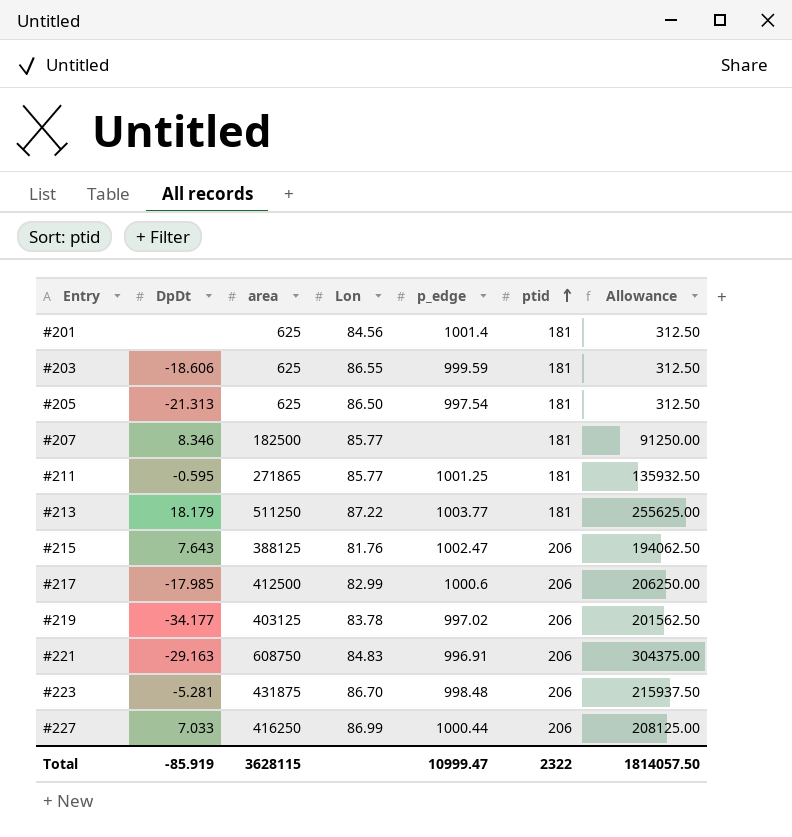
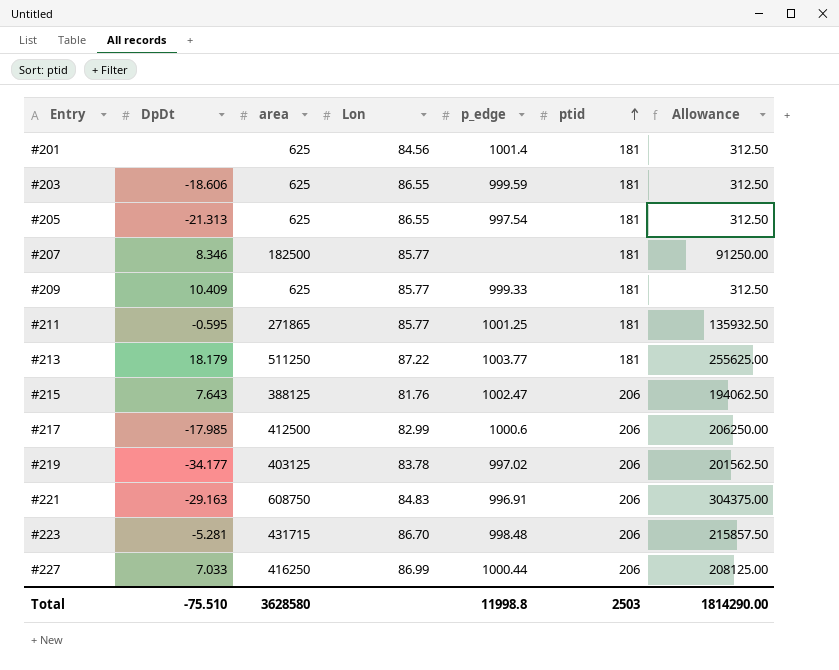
#205 | Lon: 86.50 -> 86.55
row #209: none -> 10.409 | 625 | 85.77 | 999.33 | 181 | 312.50
#223 | area: 431875 -> 431715
#223 | Allowance: 215937.50 -> 215857.50
Total | DpDt: -85.919 -> -75.510
Total | area: 3628115 -> 3628580
Total | p_edge: 10999.47 -> 11998.8
Total | ptid: 2322 -> 2503
Total | Allowance: 1814057.50 -> 1814290.00

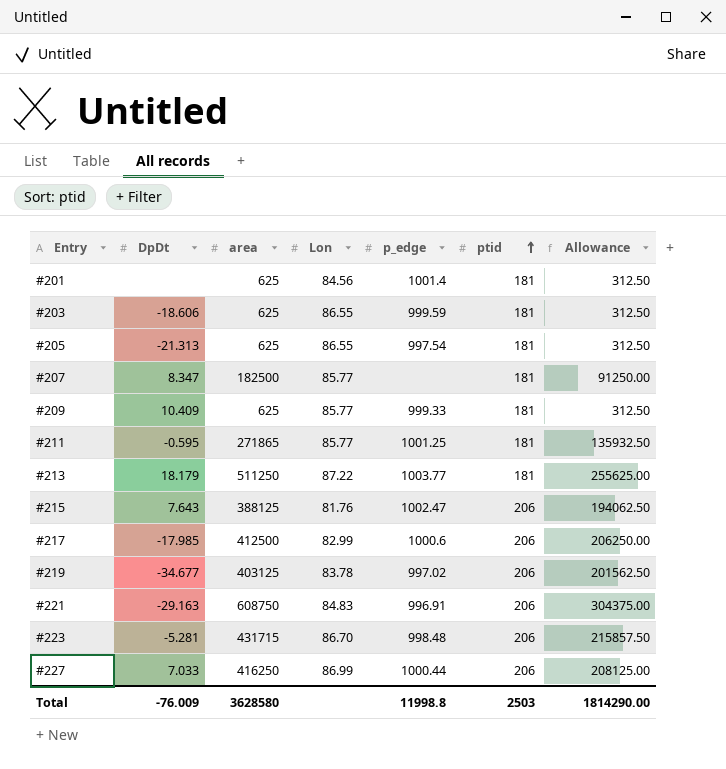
#207 | DpDt: 8.346 -> 8.347
#219 | DpDt: -34.177 -> -34.677
Total | DpDt: -75.510 -> -76.009

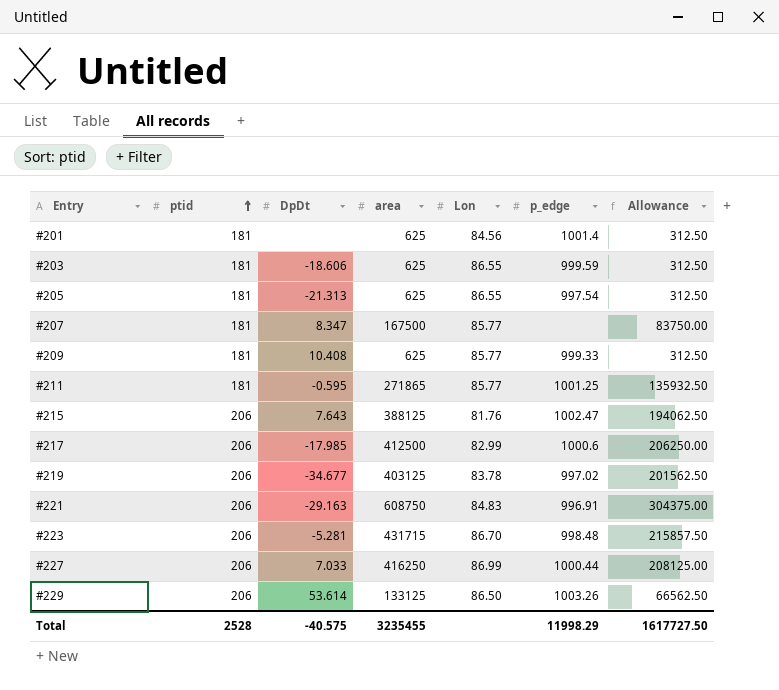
column ptid | position: 6 -> 2
row #213: 18.179 | 511250 | 87.22 | 1003.77 | 181 | 255625.00 -> none
#207 | area: 182500 -> 167500
#207 | Allowance: 91250.00 -> 83750.00
#209 | DpDt: 10.409 -> 10.408
row #229: none -> 206 | 53.614 | 133125 | 86.50 | 1003.26 | 66562.50
Total | ptid: 2503 -> 2528
Total | DpDt: -76.009 -> -40.575
Total | area: 3628580 -> 3235455
Total | p_edge: 11998.8 -> 11998.29
Total | Allowance: 1814290.00 -> 1617727.50

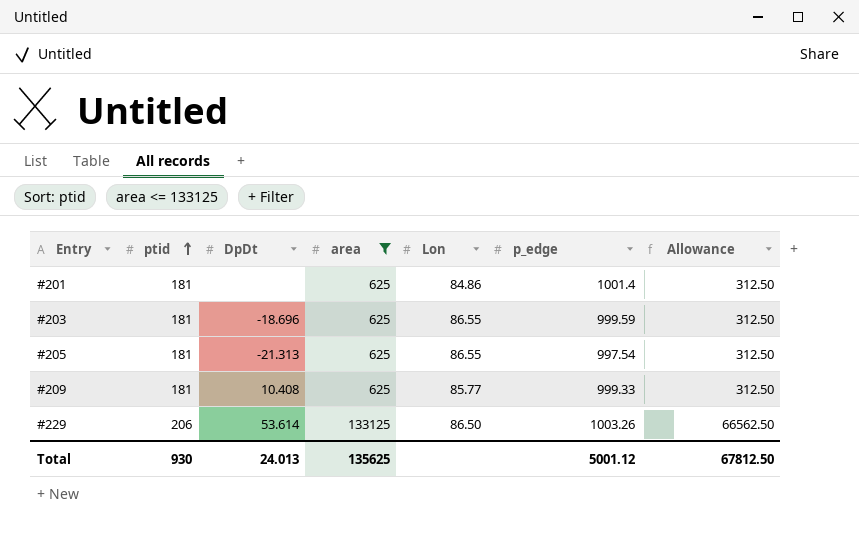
filter: none -> area <= 133125
#201 | Lon: 84.56 -> 84.86
#203 | DpDt: -18.606 -> -18.696
Total | ptid: 2528 -> 930
Total | DpDt: -40.575 -> 24.013
Total | area: 3235455 -> 135625
Total | p_edge: 11998.29 -> 5001.12
Total | Allowance: 1617727.50 -> 67812.50

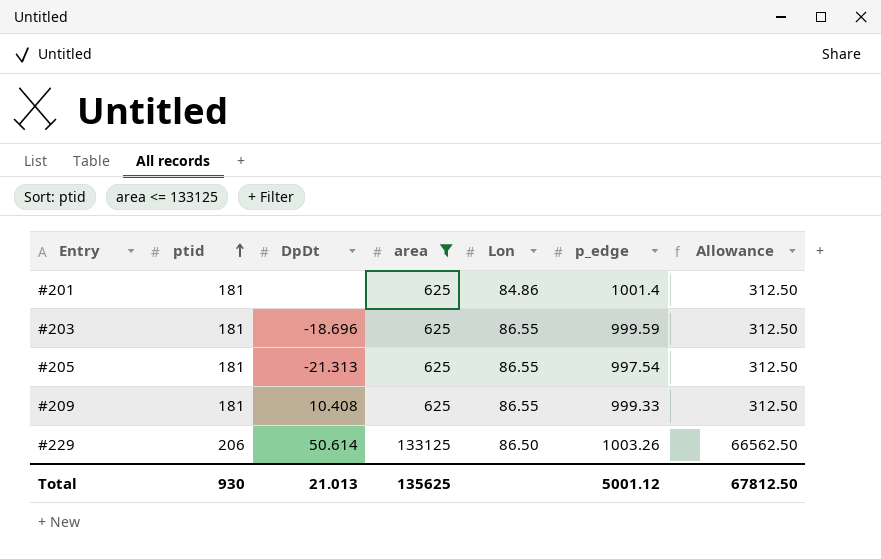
#209 | Lon: 85.77 -> 86.55
#229 | DpDt: 53.614 -> 50.614
Total | DpDt: 24.013 -> 21.013

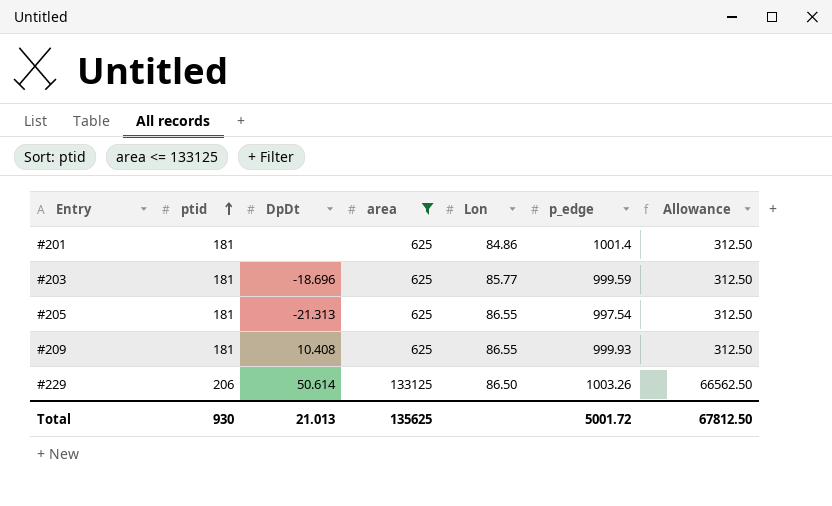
#203 | Lon: 86.55 -> 85.77
#209 | p_edge: 999.33 -> 999.93
Total | p_edge: 5001.12 -> 5001.72

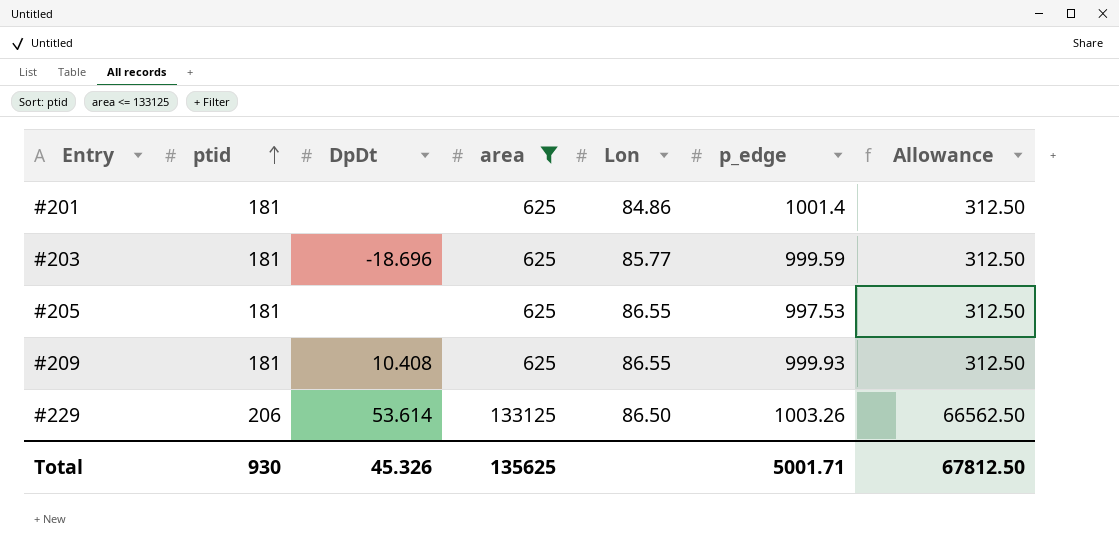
#205 | DpDt: -21.313 -> none
#205 | p_edge: 997.54 -> 997.53
#229 | DpDt: 50.614 -> 53.614
Total | DpDt: 21.013 -> 45.326
Total | p_edge: 5001.72 -> 5001.71

